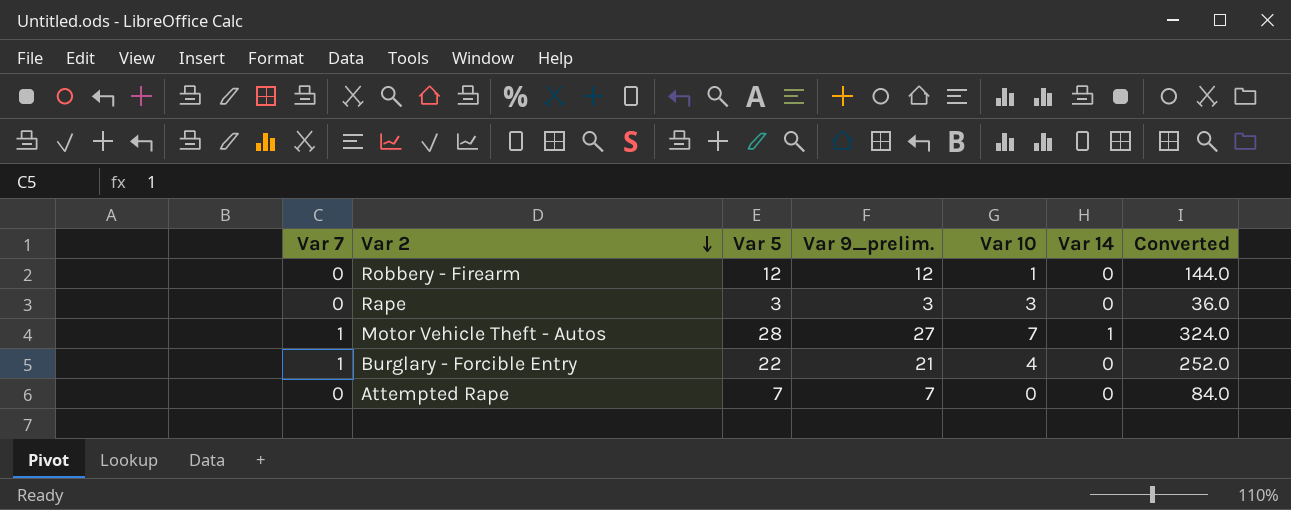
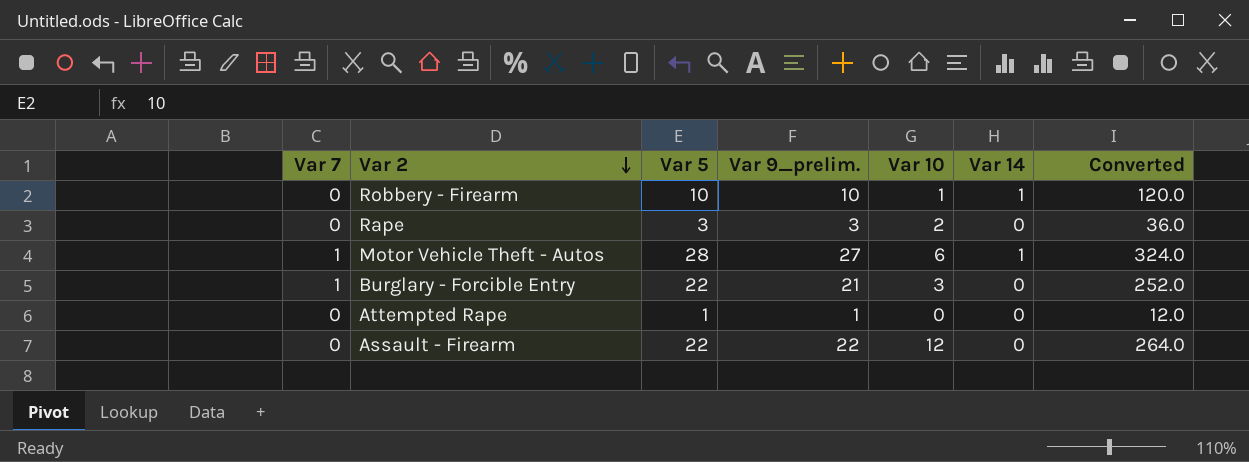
Robbery - Firearm | Var 5: 12 -> 10
Robbery - Firearm | Var 9_prelim.: 12 -> 10
Robbery - Firearm | Var 14: 0 -> 1
Robbery - Firearm | Converted: 144.0 -> 120.0
Rape | Var 10: 3 -> 2
Motor Vehicle Theft - Autos | Var 10: 7 -> 6
Burglary - Forcible Entry | Var 10: 4 -> 3
Attempted Rape | Var 5: 7 -> 1
Attempted Rape | Var 9_prelim.: 7 -> 1
Attempted Rape | Converted: 84.0 -> 12.0
row Assault - Firearm: none -> 0 | 22 | 22 | 12 | 0 | 264.0

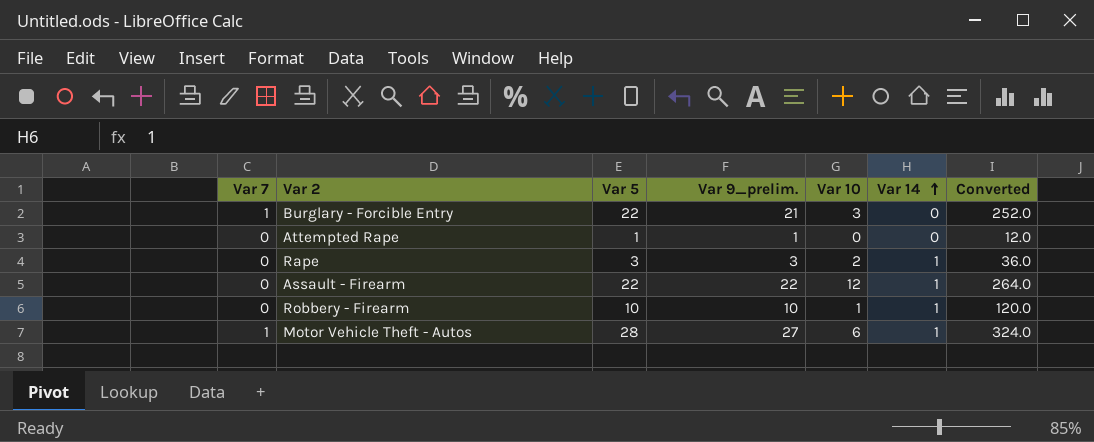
row order: Var 2 descending -> Var 14 ascending
Rape | Var 14: 0 -> 1
Assault - Firearm | Var 14: 0 -> 1

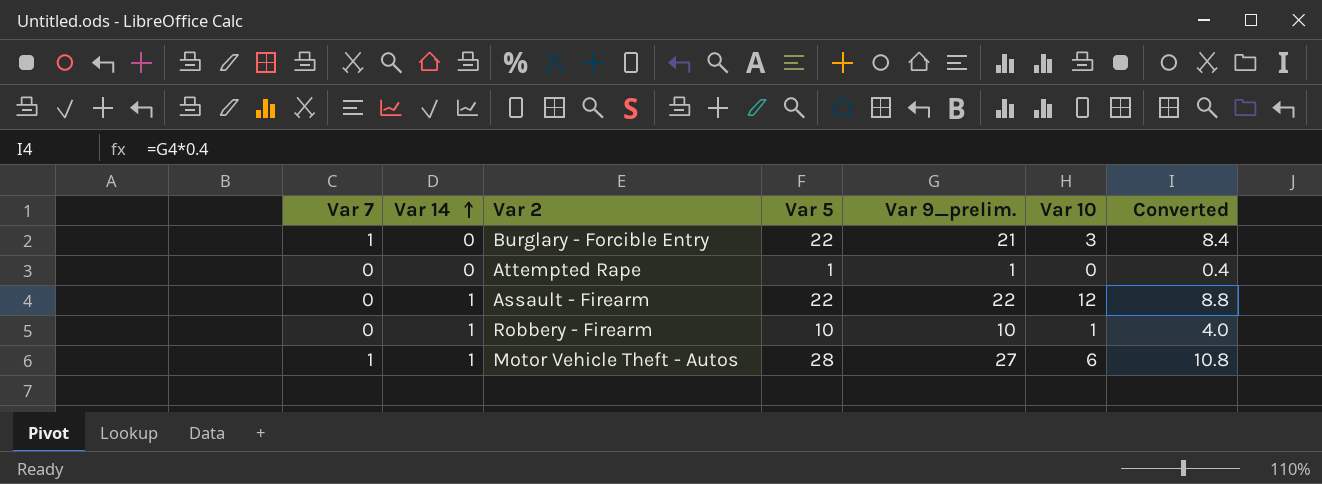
column Var 14 | position: 6 -> 2
column Converted | formula: [Var 9_prelim.] * 12 -> [Var 9_prelim.] * 0.4
row Rape: 0 | 3 | 3 | 2 | 1 | 36.0 -> none

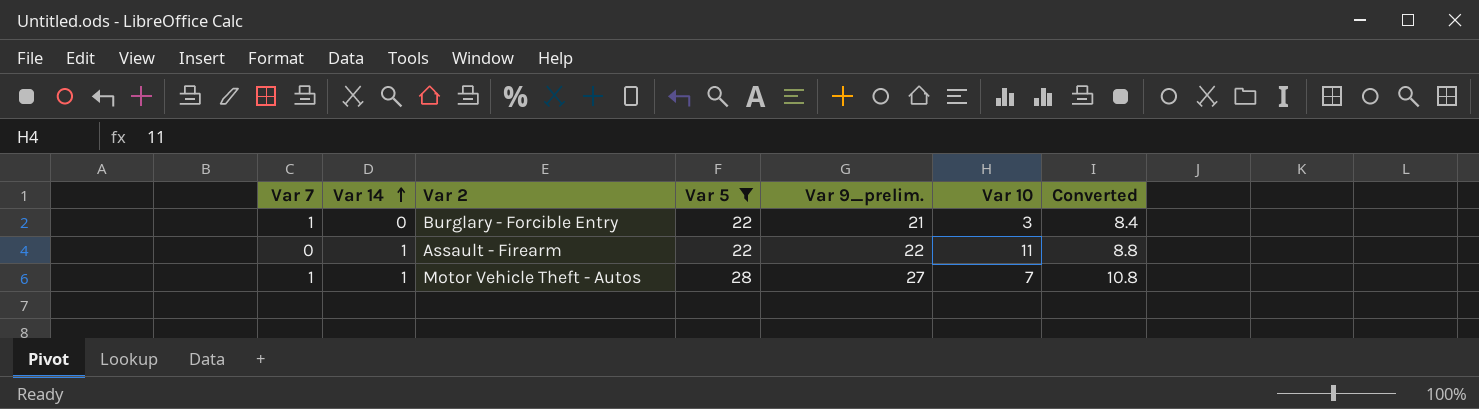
filter: none -> Var 5 >= 22
Assault - Firearm | Var 10: 12 -> 11
Motor Vehicle Theft - Autos | Var 10: 6 -> 7

